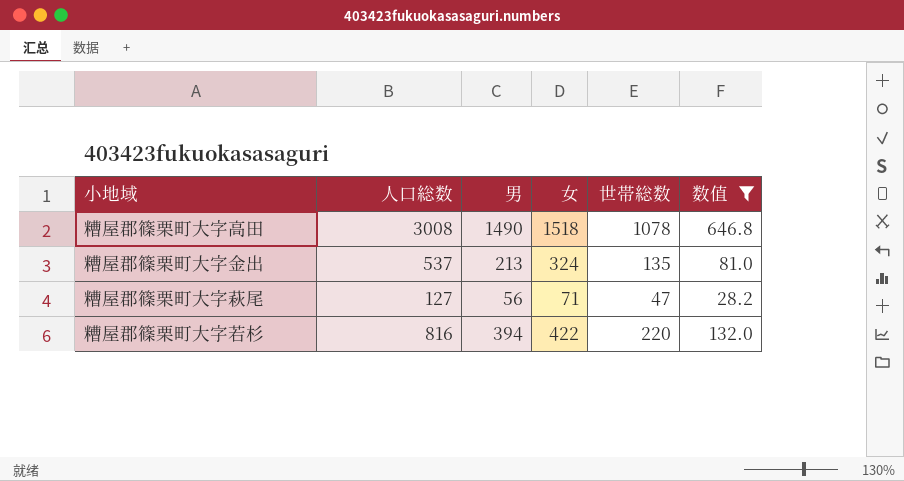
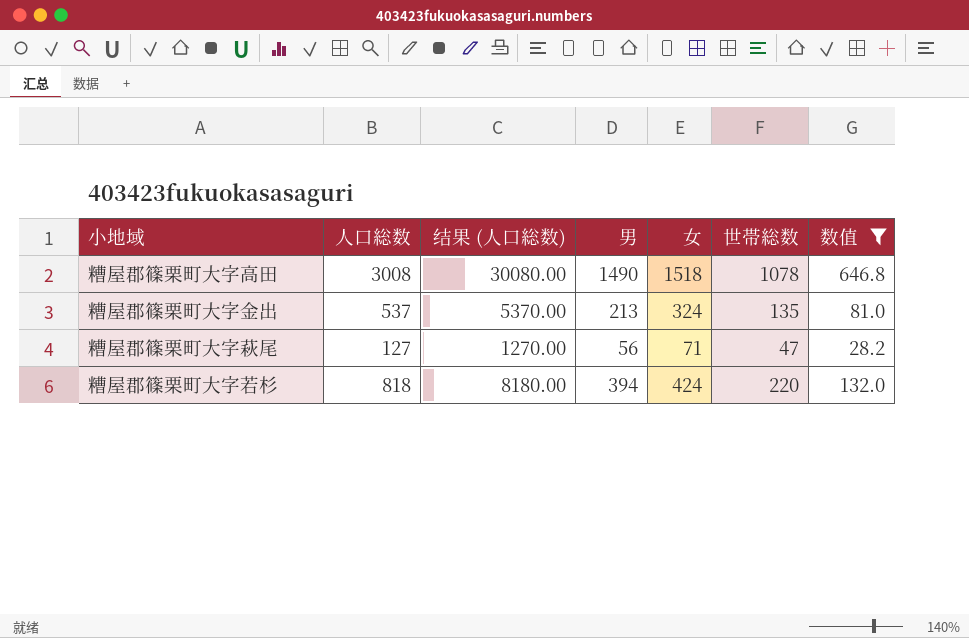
column 结果 (人口総数) | formula: none -> [人口総数] * 10
糟屋郡篠栗町大字若杉 | 人口総数: 816 -> 818
糟屋郡篠栗町大字若杉 | 女: 422 -> 424

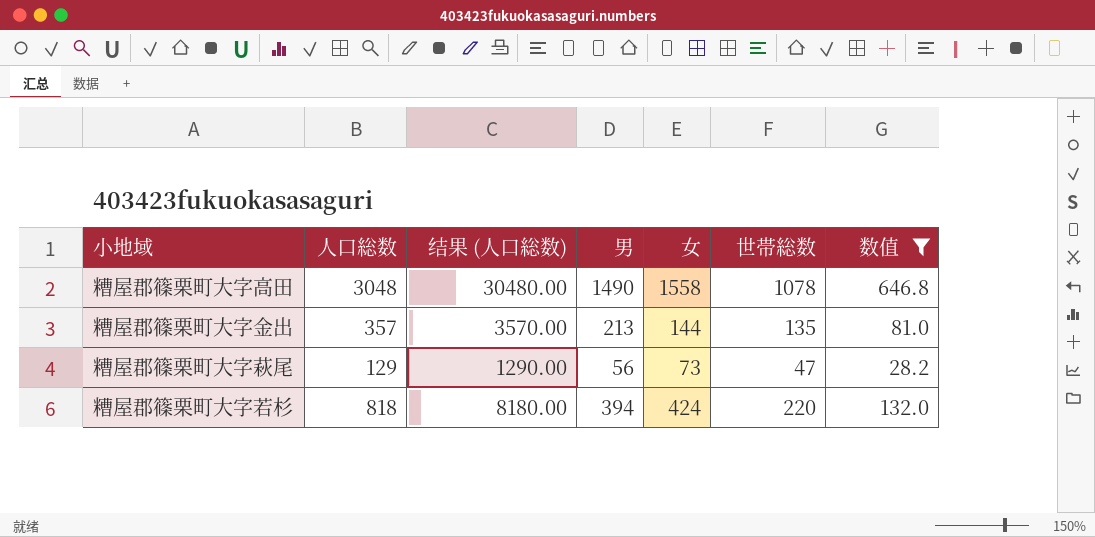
糟屋郡篠栗町大字高田 | 人口総数: 3008 -> 3048
糟屋郡篠栗町大字高田 | 结果 (人口総数): 30080.00 -> 30480.00
糟屋郡篠栗町大字高田 | 女: 1518 -> 1558
糟屋郡篠栗町大字金出 | 人口総数: 537 -> 357
糟屋郡篠栗町大字金出 | 结果 (人口総数): 5370.00 -> 3570.00
糟屋郡篠栗町大字金出 | 女: 324 -> 144
糟屋郡篠栗町大字萩尾 | 人口総数: 127 -> 129
糟屋郡篠栗町大字萩尾 | 结果 (人口総数): 1270.00 -> 1290.00
糟屋郡篠栗町大字萩尾 | 女: 71 -> 73

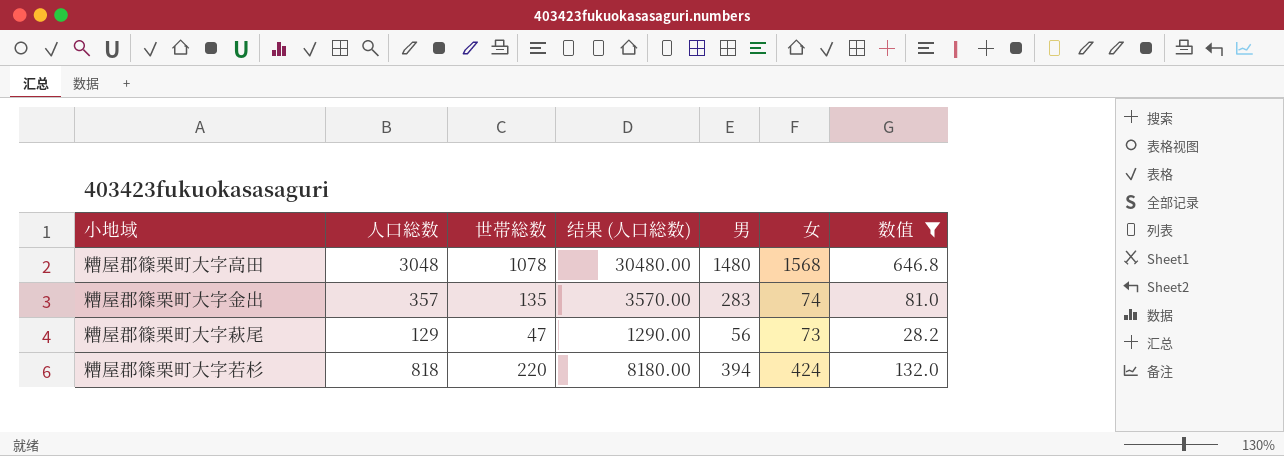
column 世帯総数 | position: 6 -> 3
糟屋郡篠栗町大字高田 | 男: 1490 -> 1480
糟屋郡篠栗町大字高田 | 女: 1558 -> 1568
糟屋郡篠栗町大字金出 | 男: 213 -> 283
糟屋郡篠栗町大字金出 | 女: 144 -> 74

